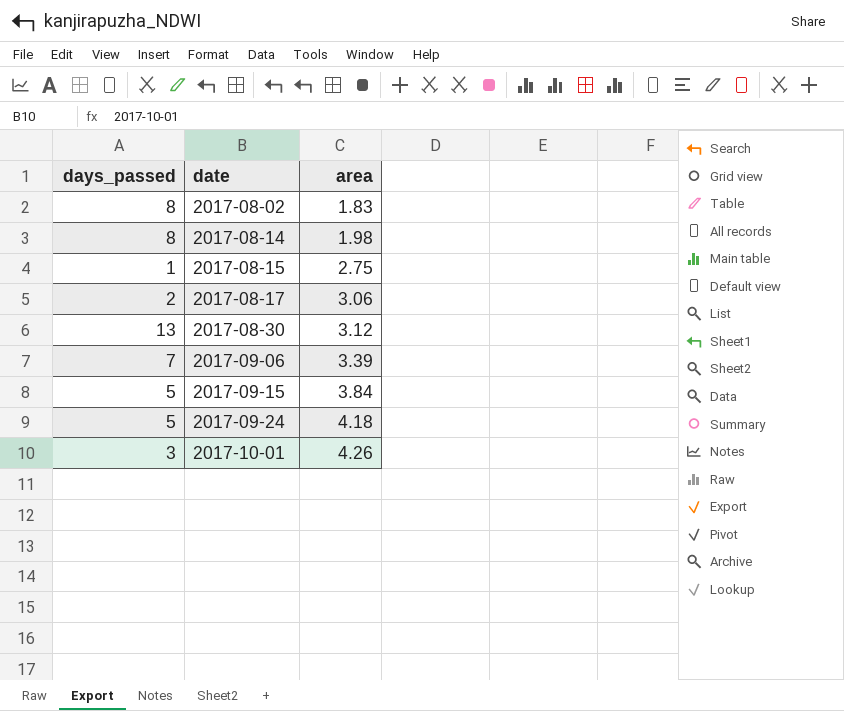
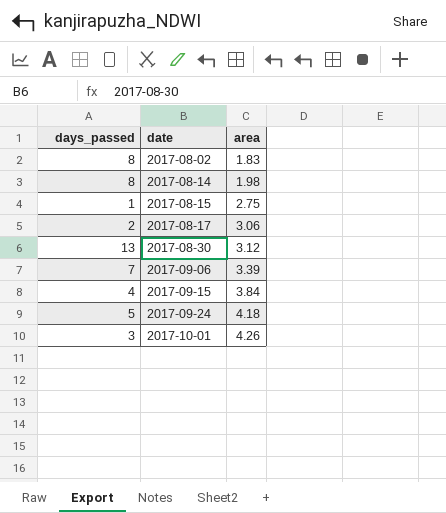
2017-09-15 | days_passed: 5 -> 4

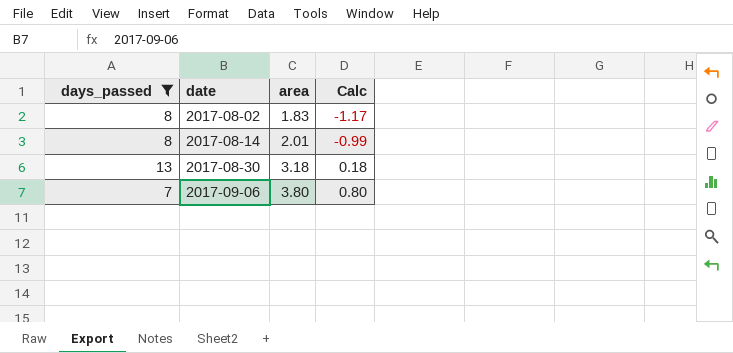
filter: none -> days_passed >= 7
column Calc | formula: none -> [area] - 3
2017-08-14 | area: 1.98 -> 2.01
2017-08-30 | area: 3.12 -> 3.18
2017-09-06 | area: 3.39 -> 3.80

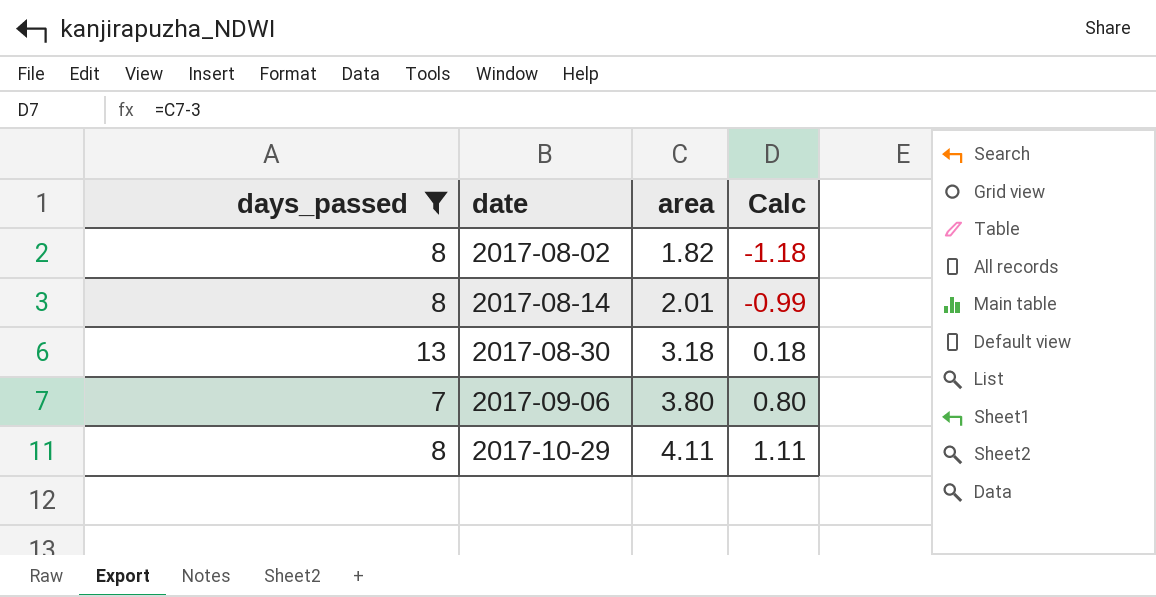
2017-08-02 | area: 1.83 -> 1.82
2017-08-02 | Calc: -1.17 -> -1.18
row 2017-10-29: none -> 8 | 4.11 | 1.11

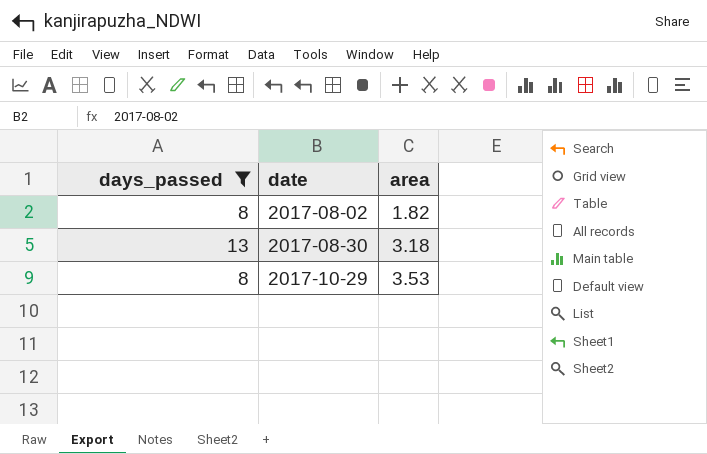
column Calc | formula: [area] - 3 -> none
row 2017-08-14: 8 | 2.01 | -0.99 -> none
row 2017-09-06: 7 | 3.80 | 0.80 -> none
2017-10-29 | area: 4.11 -> 3.53

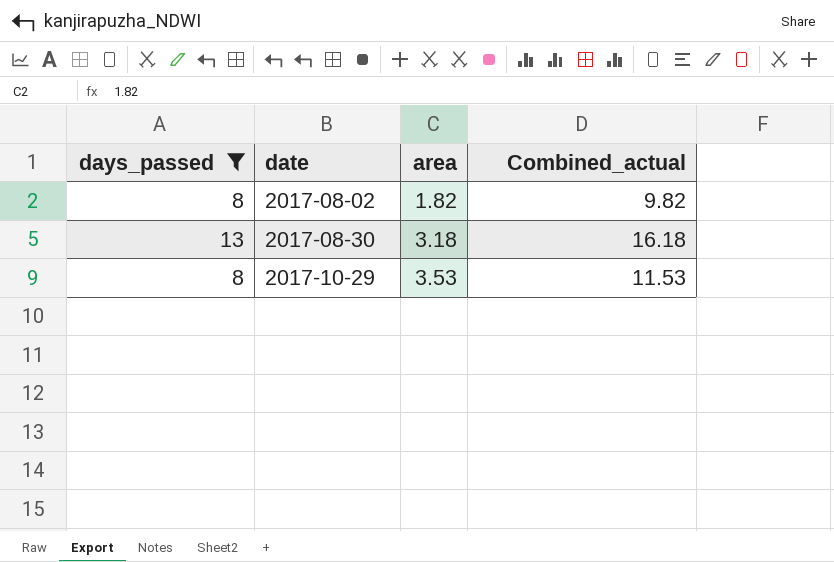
column Combined_actual | formula: none -> [days_passed] + [area]

